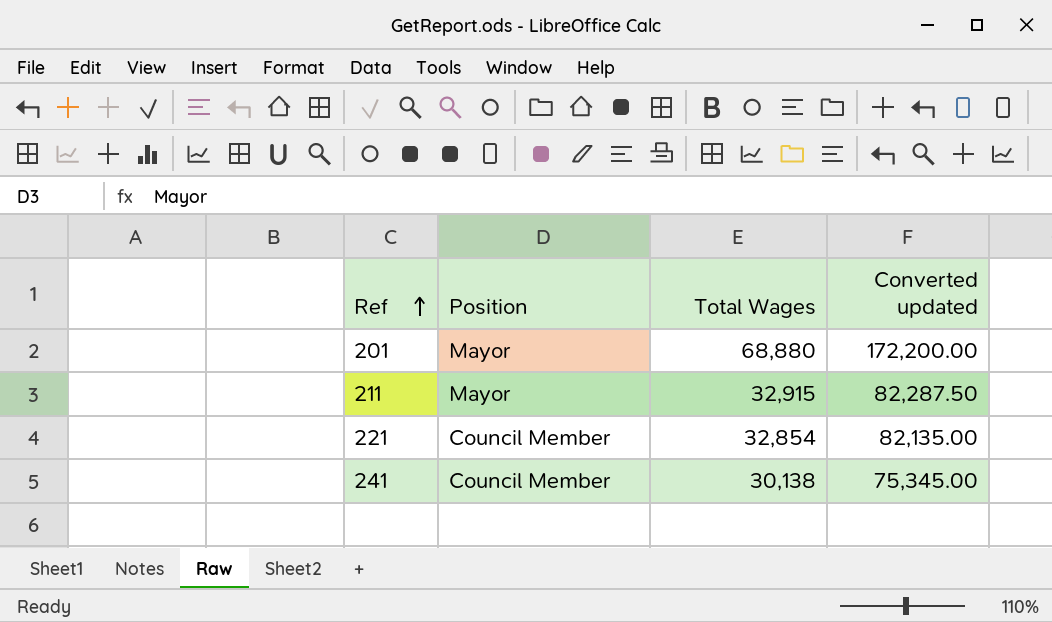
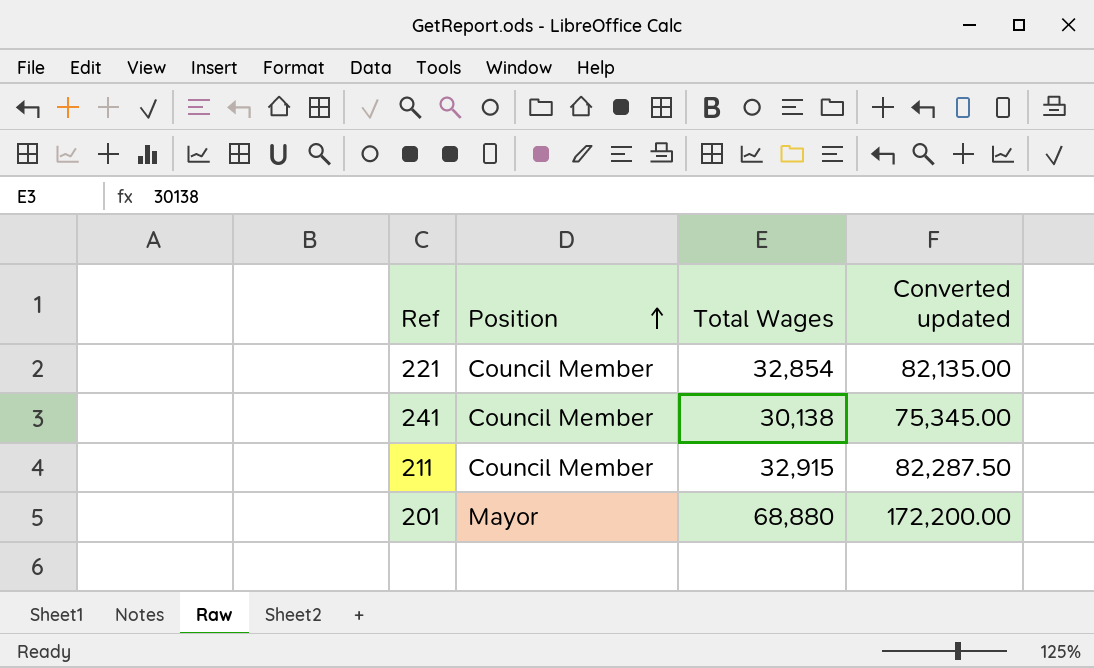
row order: Ref ascending -> Position ascending
211 | Position: Mayor -> Council Member

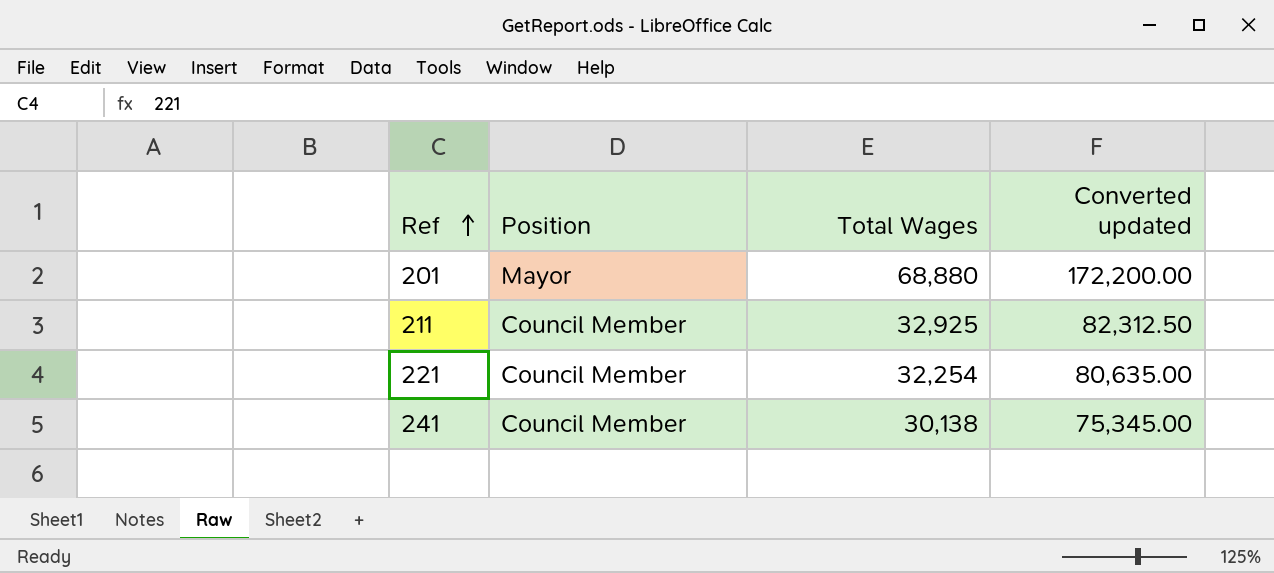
row order: Position ascending -> Ref ascending
211 | Total Wages: 32,915 -> 32,925
211 | Converted updated: 82,287.50 -> 82,312.50
221 | Total Wages: 32,854 -> 32,254
221 | Converted updated: 82,135.00 -> 80,635.00

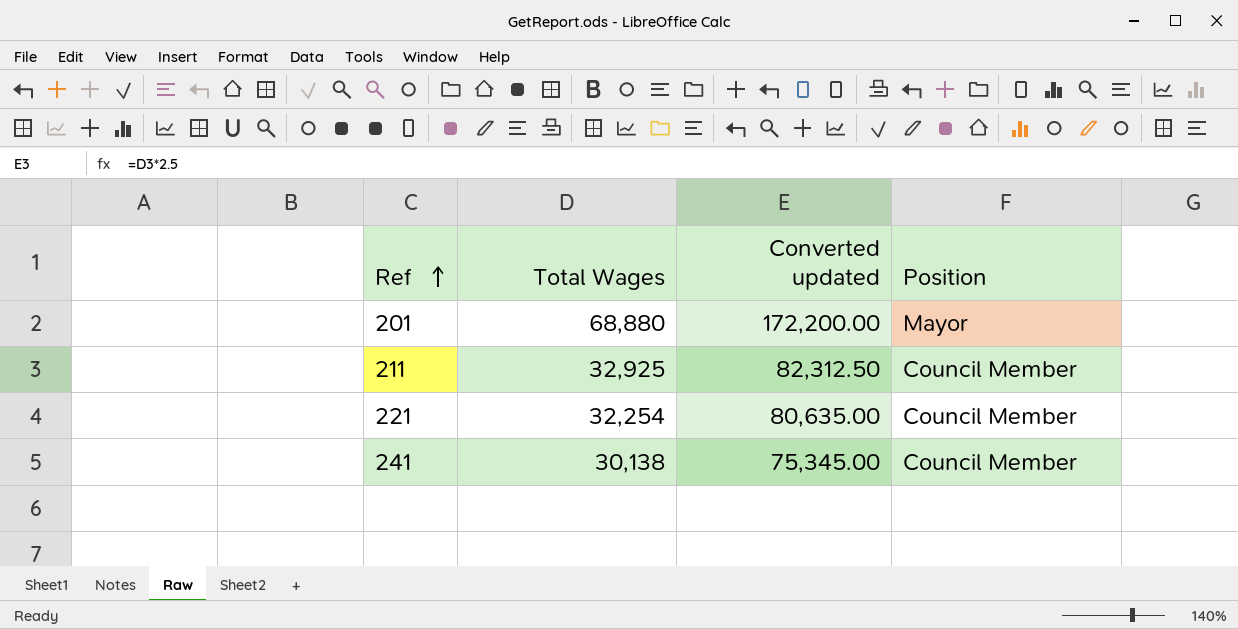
column Position | position: 2 -> 4

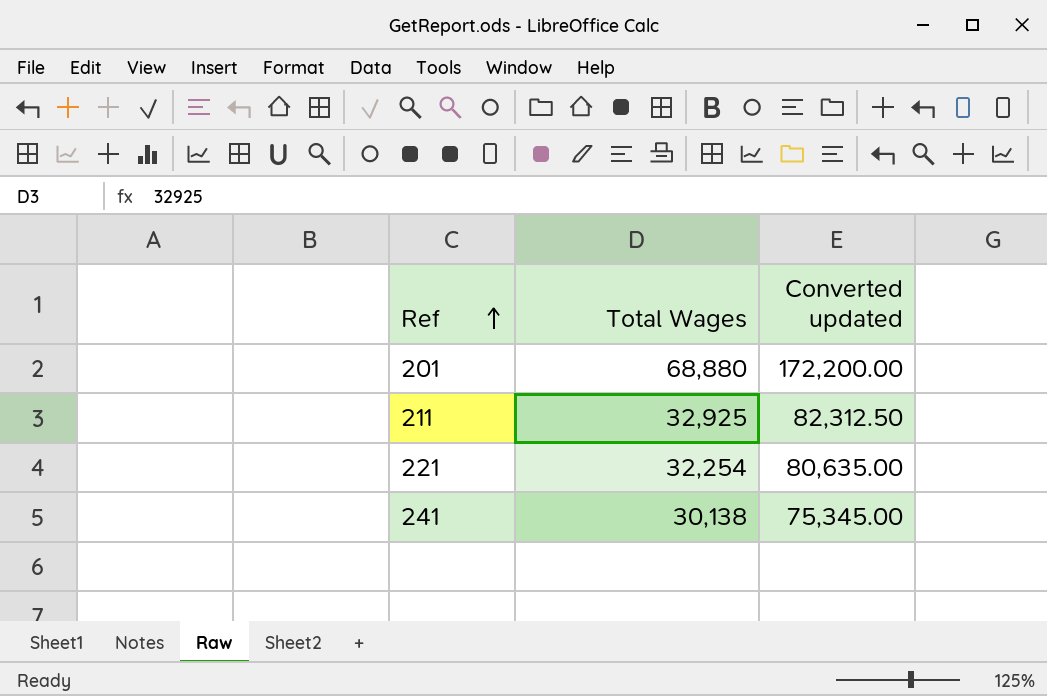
column Position | position: 4 -> none

